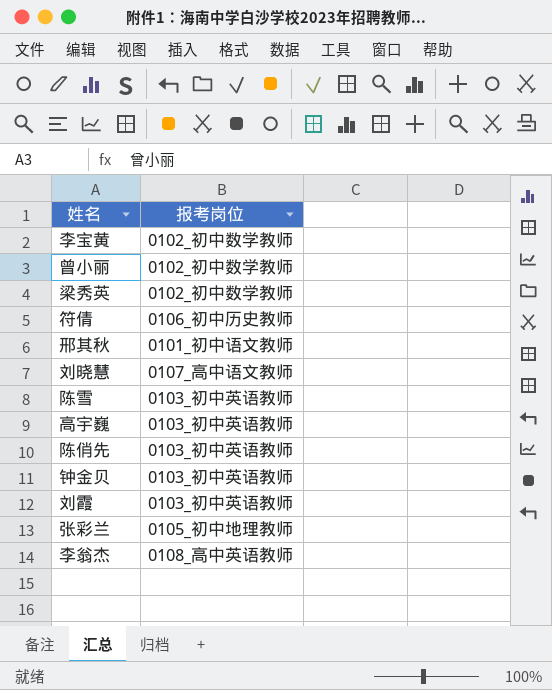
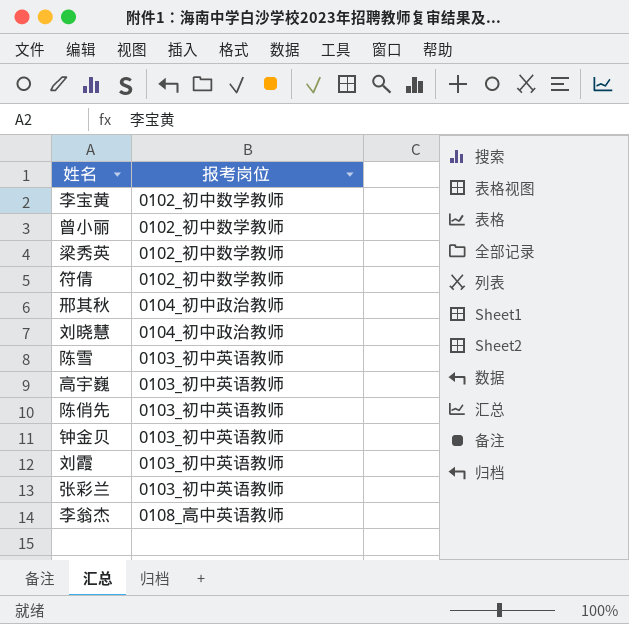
符倩 | 报考岗位: 0106_初中历史教师 -> 0102_初中数学教师
邢其秋 | 报考岗位: 0101_初中语文教师 -> 0104_初中政治教师
刘晓慧 | 报考岗位: 0107_高中语文教师 -> 0104_初中政治教师
张彩兰 | 报考岗位: 0105_初中地理教师 -> 0103_初中英语教师

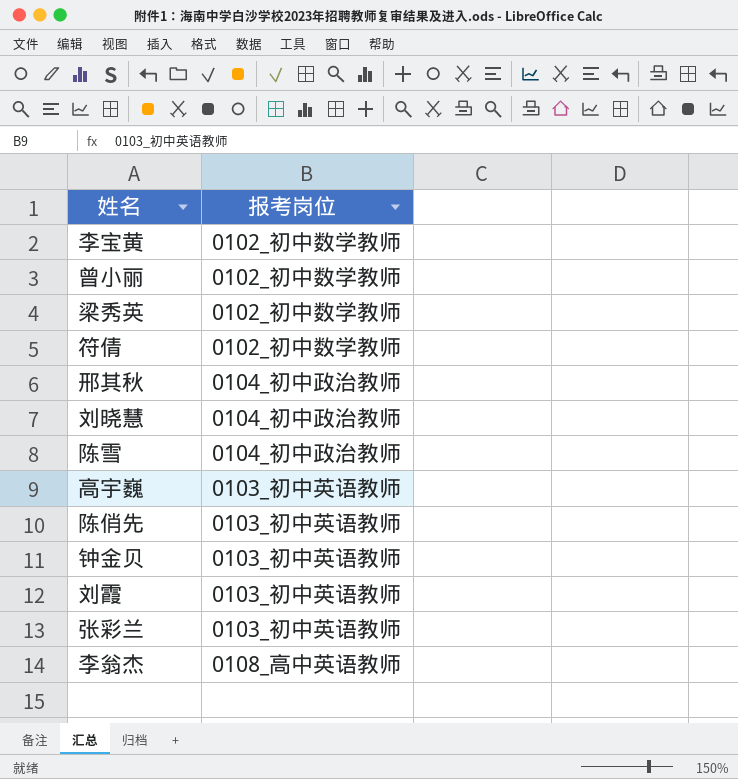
陈雪 | 报考岗位: 0103_初中英语教师 -> 0104_初中政治教师

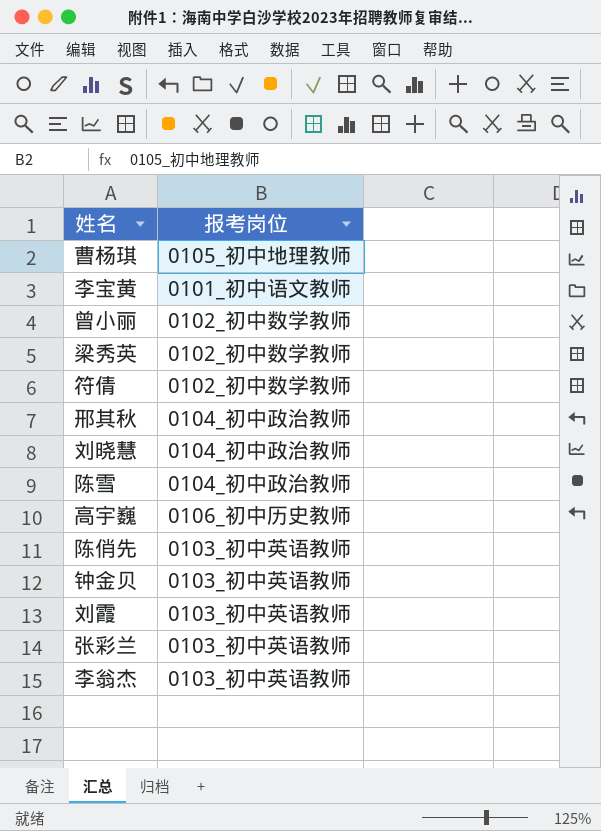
row 曹杨琪: none -> 0105_初中地理教师
李宝黄 | 报考岗位: 0102_初中数学教师 -> 0101_初中语文教师
高宇巍 | 报考岗位: 0103_初中英语教师 -> 0106_初中历史教师
李翁杰 | 报考岗位: 0108_高中英语教师 -> 0103_初中英语教师

